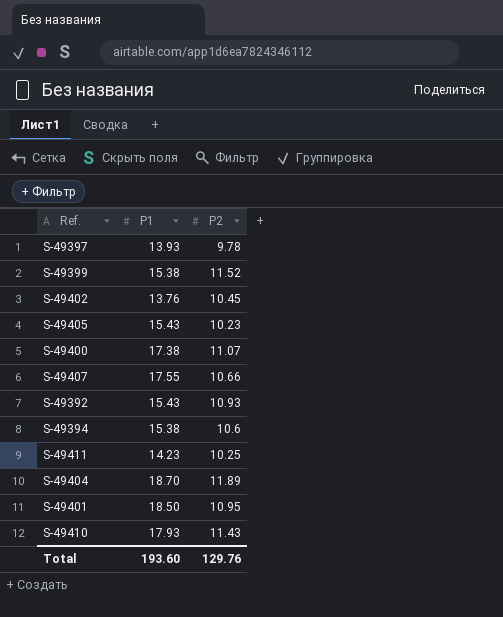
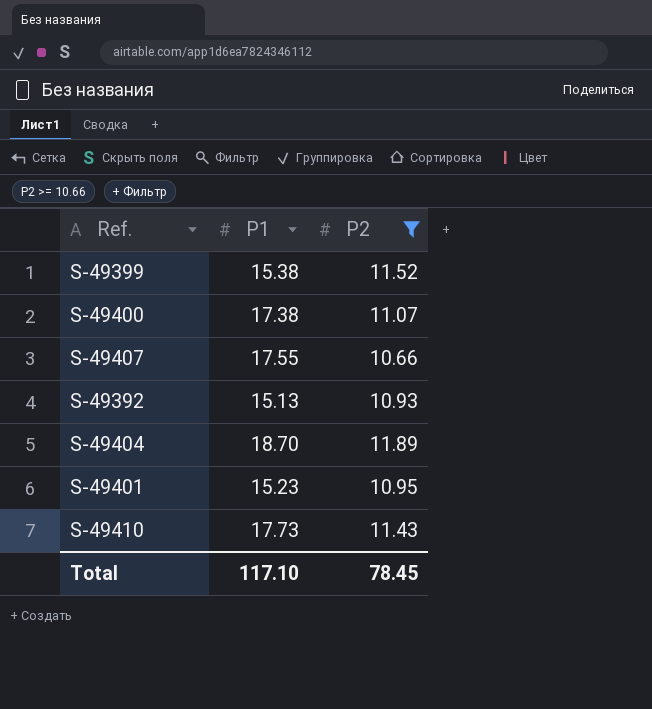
filter: none -> P2 >= 10.66
S-49392 | P1: 15.43 -> 15.13
S-49401 | P1: 18.50 -> 15.23
S-49410 | P1: 17.93 -> 17.73
Total | P1: 193.60 -> 117.10
Total | P2: 129.76 -> 78.45

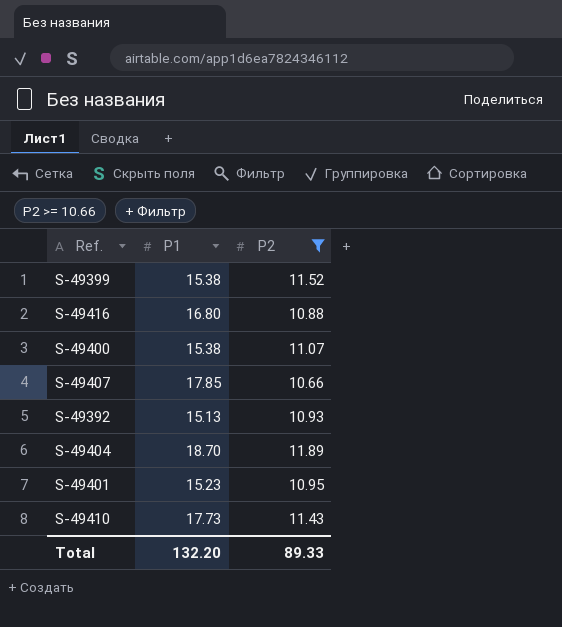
row S-49416: none -> 16.80 | 10.88
S-49400 | P1: 17.38 -> 15.38
S-49407 | P1: 17.55 -> 17.85
Total | P1: 117.10 -> 132.20
Total | P2: 78.45 -> 89.33

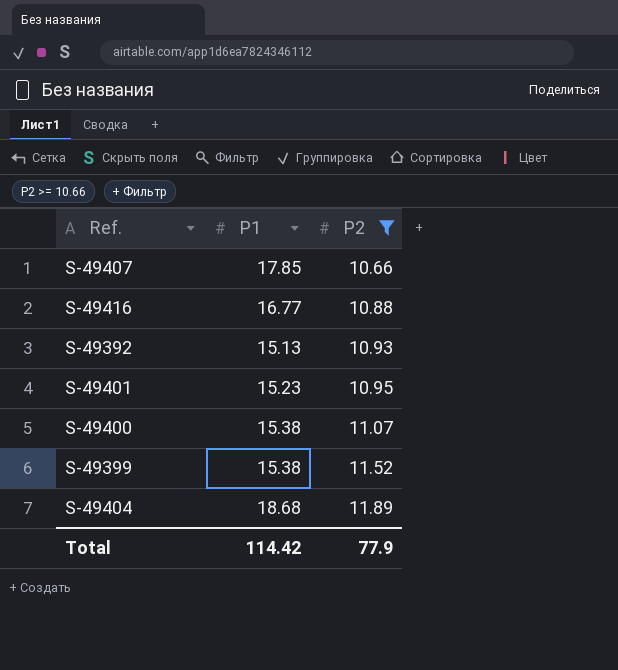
row order: none -> P2 ascending
row S-49410: 17.73 | 11.43 -> none
S-49416 | P1: 16.80 -> 16.77
S-49404 | P1: 18.70 -> 18.68
Total | P1: 132.20 -> 114.42
Total | P2: 89.33 -> 77.9

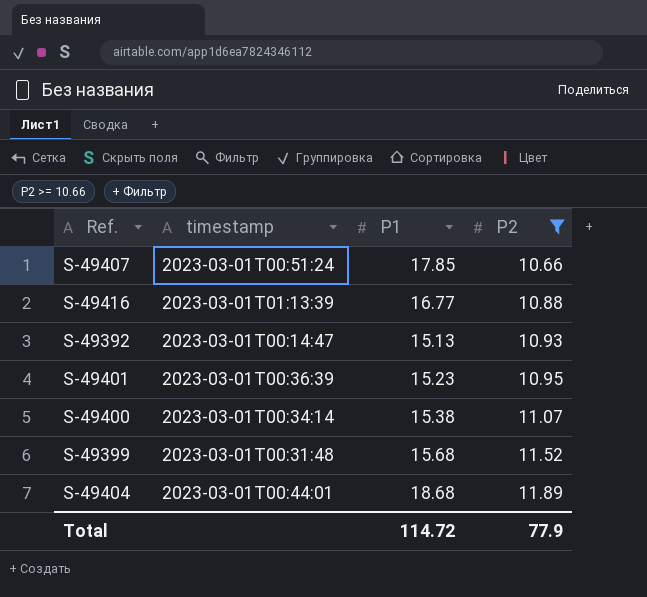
column timestamp | position: none -> 2
S-49399 | P1: 15.38 -> 15.68
Total | P1: 114.42 -> 114.72

